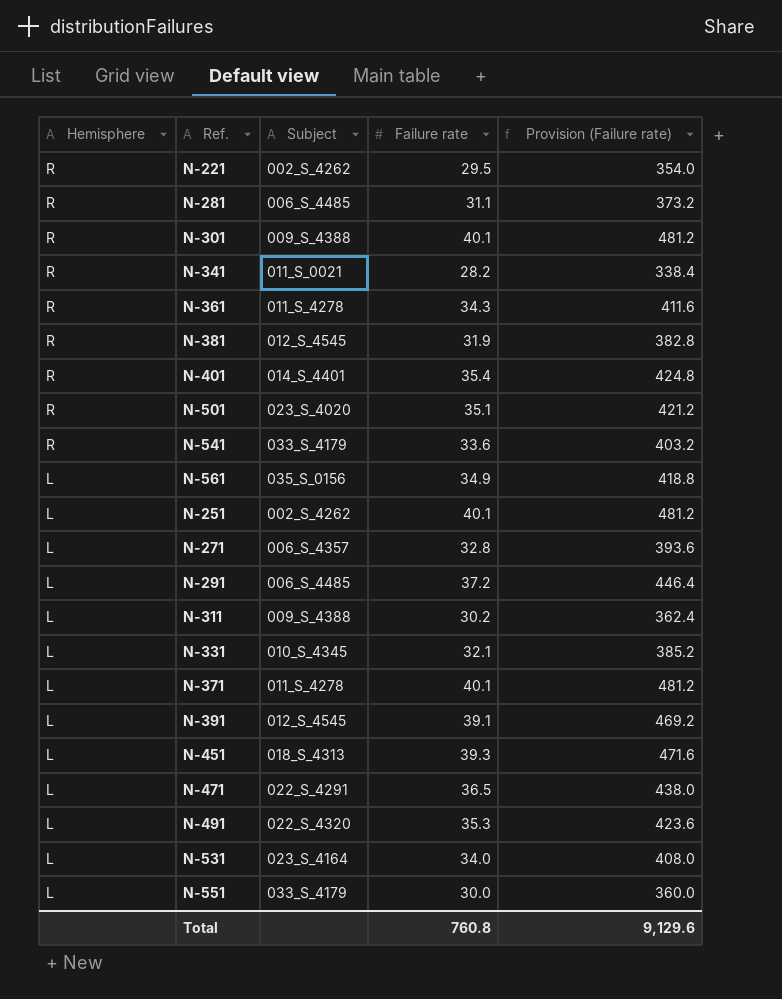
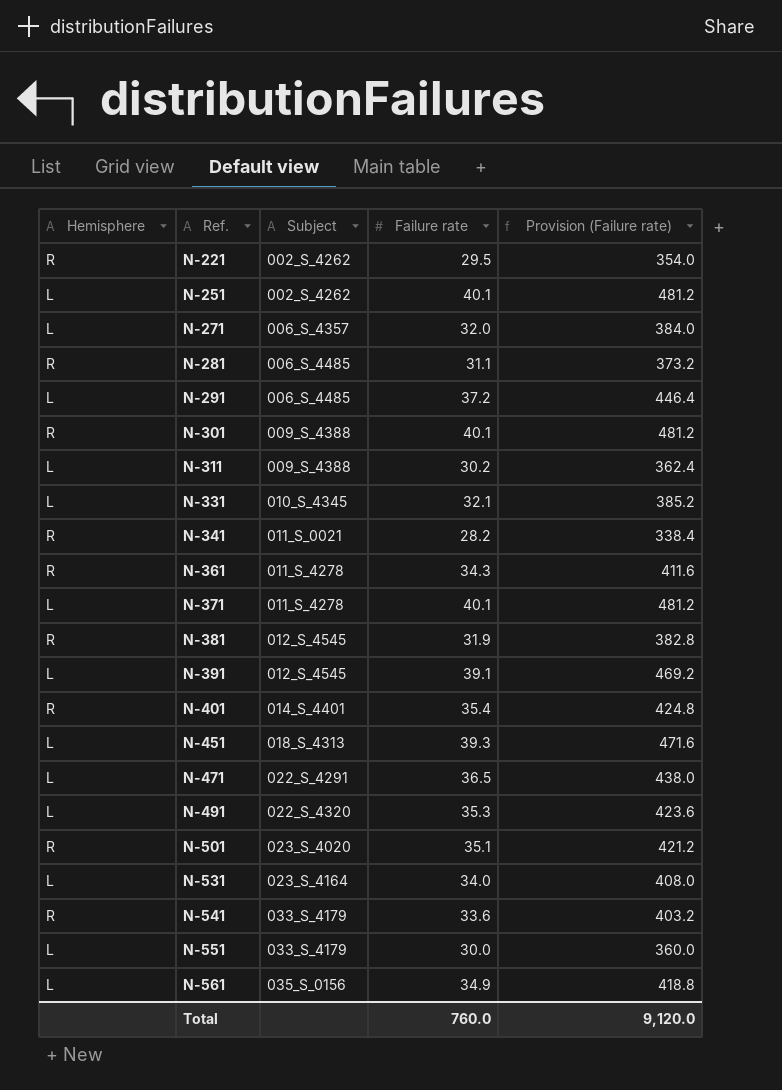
row order: Hemisphere descending -> Ref. ascending
N-271 | Failure rate: 32.8 -> 32.0
N-271 | Provision (Failure rate): 393.6 -> 384.0
Total | Failure rate: 760.8 -> 760.0
Total | Provision (Failure rate): 9,129.6 -> 9,120.0

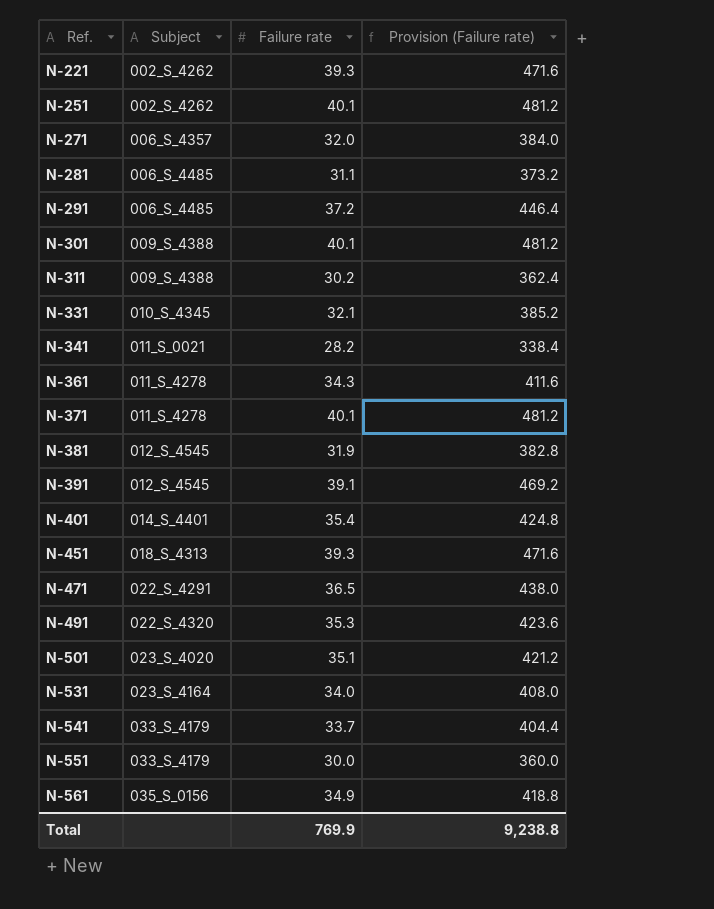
column Hemisphere | position: 1 -> none
N-221 | Failure rate: 29.5 -> 39.3
N-221 | Provision (Failure rate): 354.0 -> 471.6
N-541 | Failure rate: 33.6 -> 33.7
N-541 | Provision (Failure rate): 403.2 -> 404.4
Total | Failure rate: 760.0 -> 769.9
Total | Provision (Failure rate): 9,120.0 -> 9,238.8

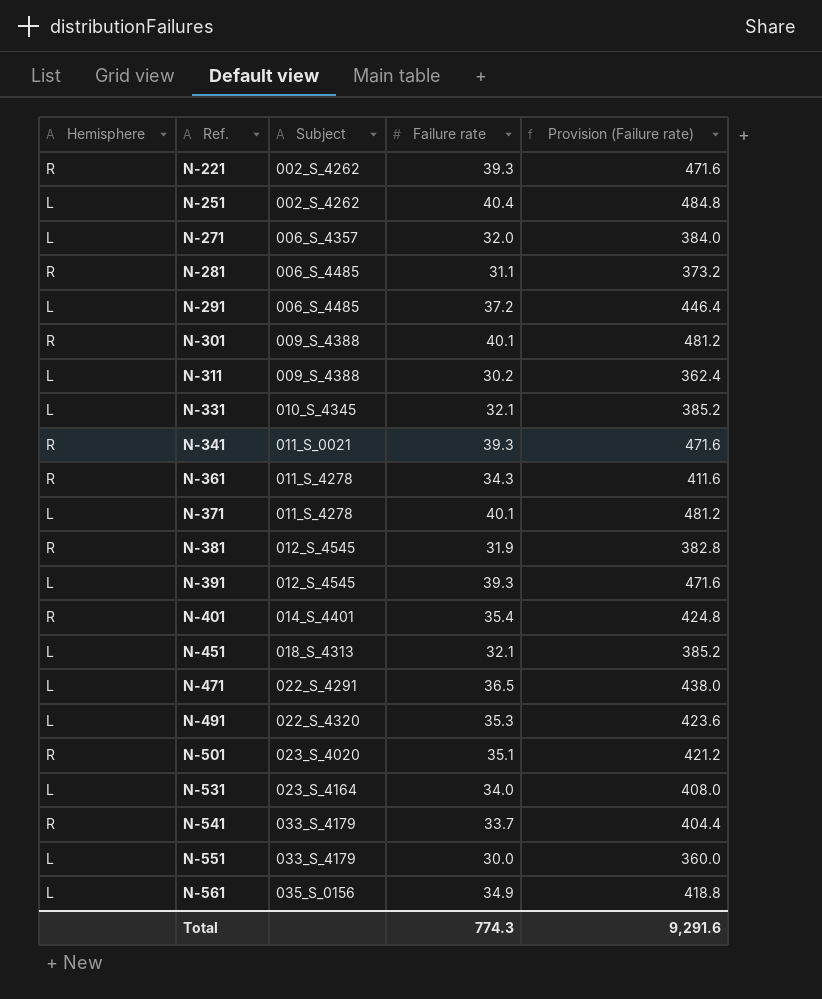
column Hemisphere | position: none -> 1
N-251 | Failure rate: 40.1 -> 40.4
N-251 | Provision (Failure rate): 481.2 -> 484.8
N-341 | Failure rate: 28.2 -> 39.3
N-341 | Provision (Failure rate): 338.4 -> 471.6
N-391 | Failure rate: 39.1 -> 39.3
N-391 | Provision (Failure rate): 469.2 -> 471.6
N-451 | Failure rate: 39.3 -> 32.1
N-451 | Provision (Failure rate): 471.6 -> 385.2
Total | Failure rate: 769.9 -> 774.3
Total | Provision (Failure rate): 9,238.8 -> 9,291.6

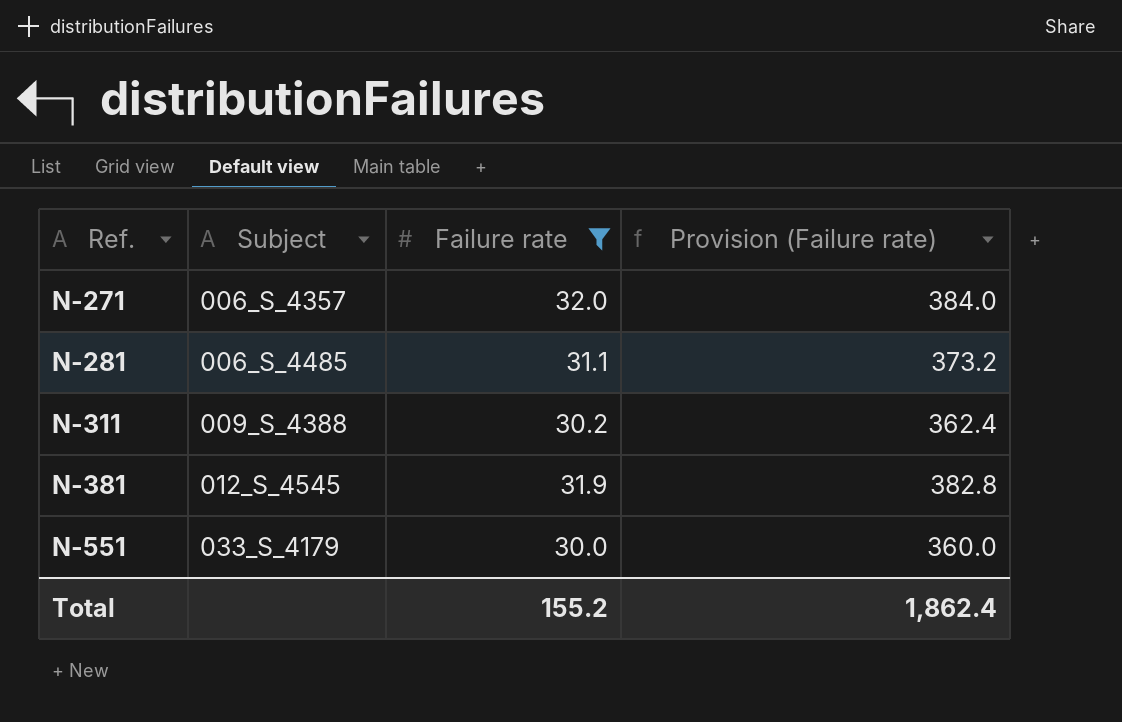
filter: none -> Failure rate <= 32.0
column Hemisphere | position: 1 -> none
Total | Failure rate: 774.3 -> 155.2
Total | Provision (Failure rate): 9,291.6 -> 1,862.4

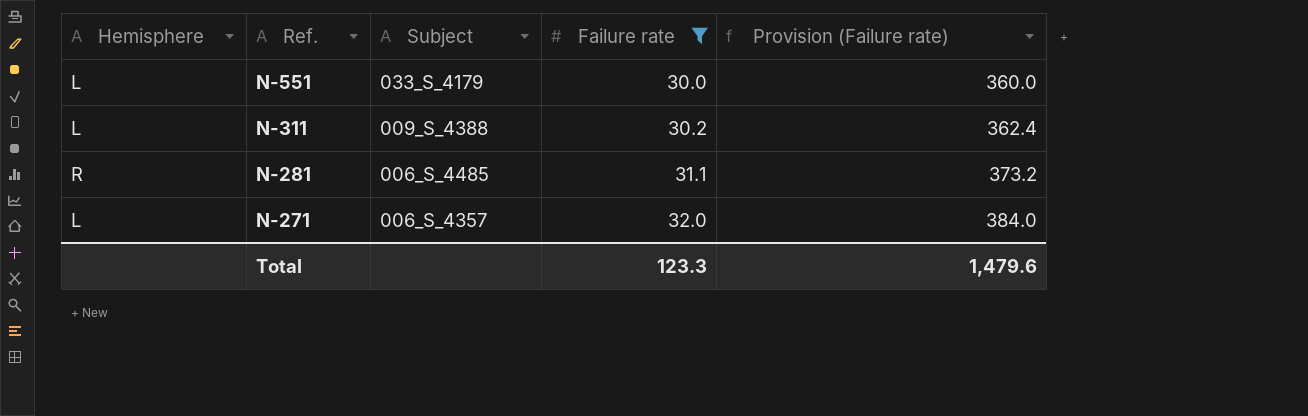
row order: Ref. ascending -> Ref. descending
column Hemisphere | position: none -> 1
row N-381: 012_S_4545 | 31.9 | 382.8 -> none
Total | Failure rate: 155.2 -> 123.3
Total | Provision (Failure rate): 1,862.4 -> 1,479.6

